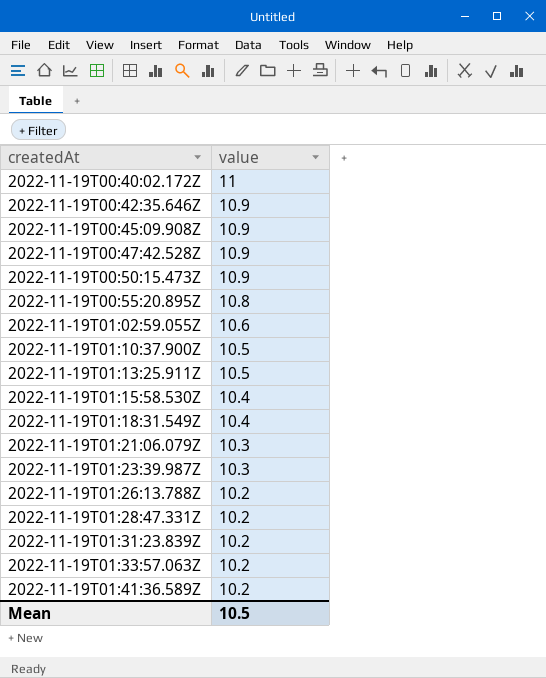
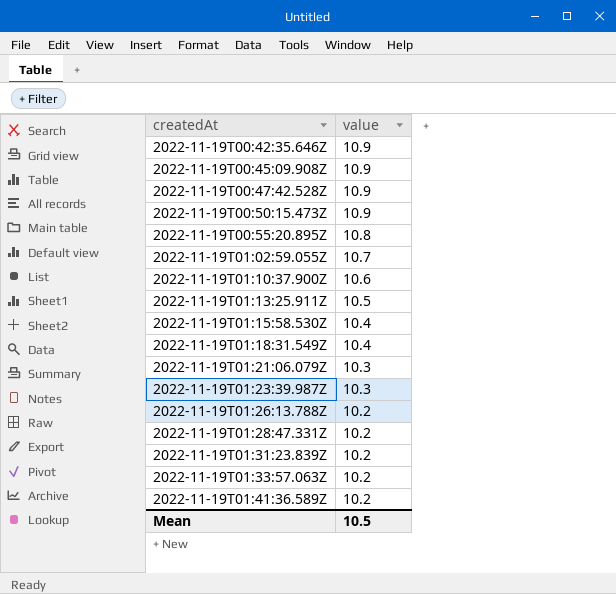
row 2022-11-19T00:40:02.172Z: 11 -> none
2022-11-19T01:02:59.055Z | value: 10.6 -> 10.7
2022-11-19T01:10:37.900Z | value: 10.5 -> 10.6

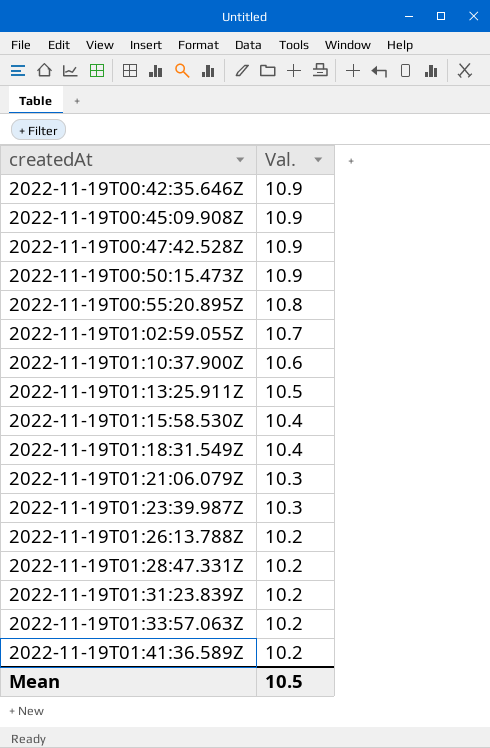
column name: value -> Val.

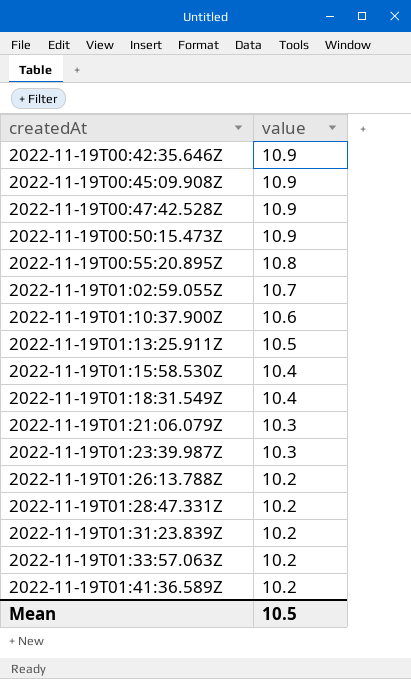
column name: Val. -> value

